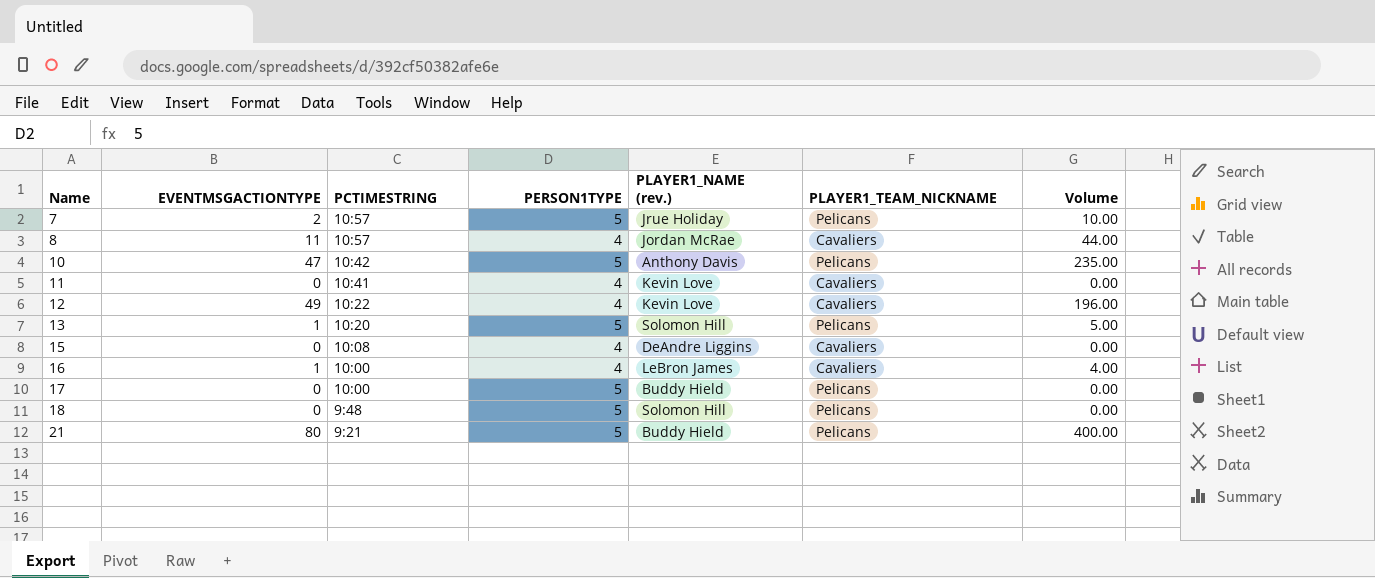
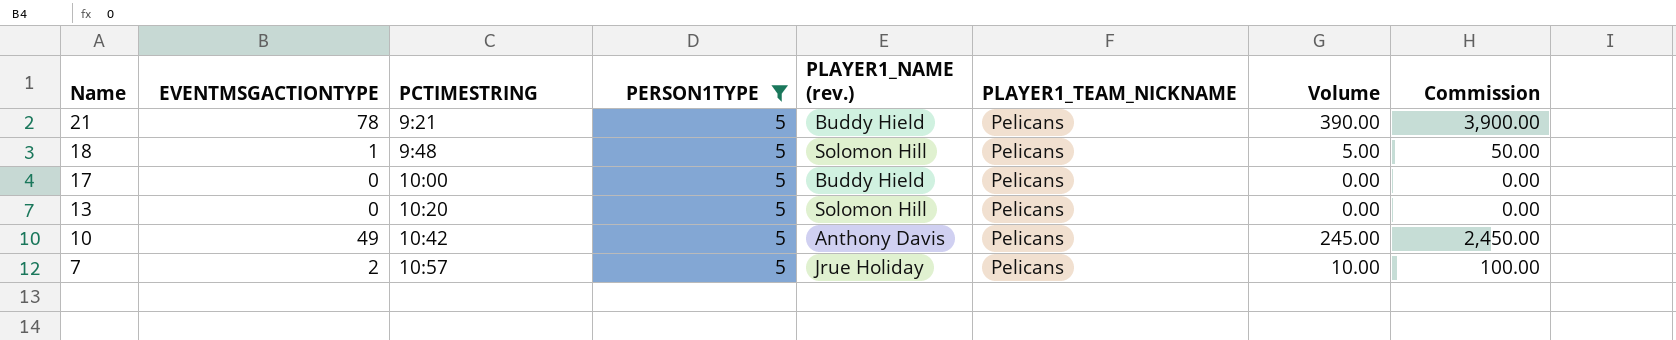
filter: none -> PERSON1TYPE = 5
row order: Name ascending -> Name descending
column Commission | formula: none -> [Volume] * 10
21 | EVENTMSGACTIONTYPE: 80 -> 78
21 | Volume: 400.00 -> 390.00
18 | EVENTMSGACTIONTYPE: 0 -> 1
18 | Volume: 0.00 -> 5.00
13 | EVENTMSGACTIONTYPE: 1 -> 0
13 | Volume: 5.00 -> 0.00
10 | EVENTMSGACTIONTYPE: 47 -> 49
10 | Volume: 235.00 -> 245.00

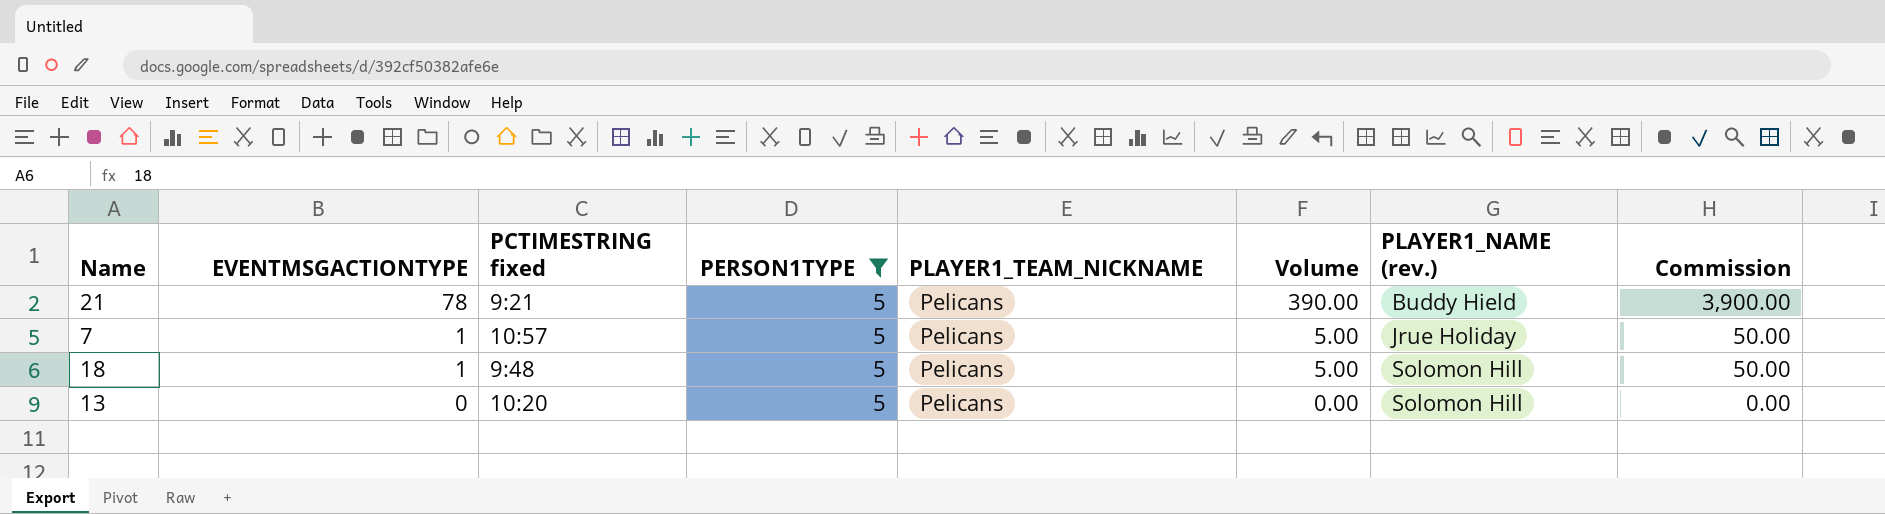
row order: Name descending -> EVENTMSGACTIONTYPE descending
column name: PCTIMESTRING -> PCTIMESTRING fixed
column PLAYER1_NAME (rev.) | position: 5 -> 7
row 17: 0 | 10:00 | 5 | Buddy Hield | Pelicans | 0.00 | 0.00 -> none
row 10: 49 | 10:42 | 5 | Anthony Davis | Pelicans | 245.00 | 2,450.00 -> none
7 | EVENTMSGACTIONTYPE: 2 -> 1
7 | Volume: 10.00 -> 5.00
7 | Commission: 100.00 -> 50.00

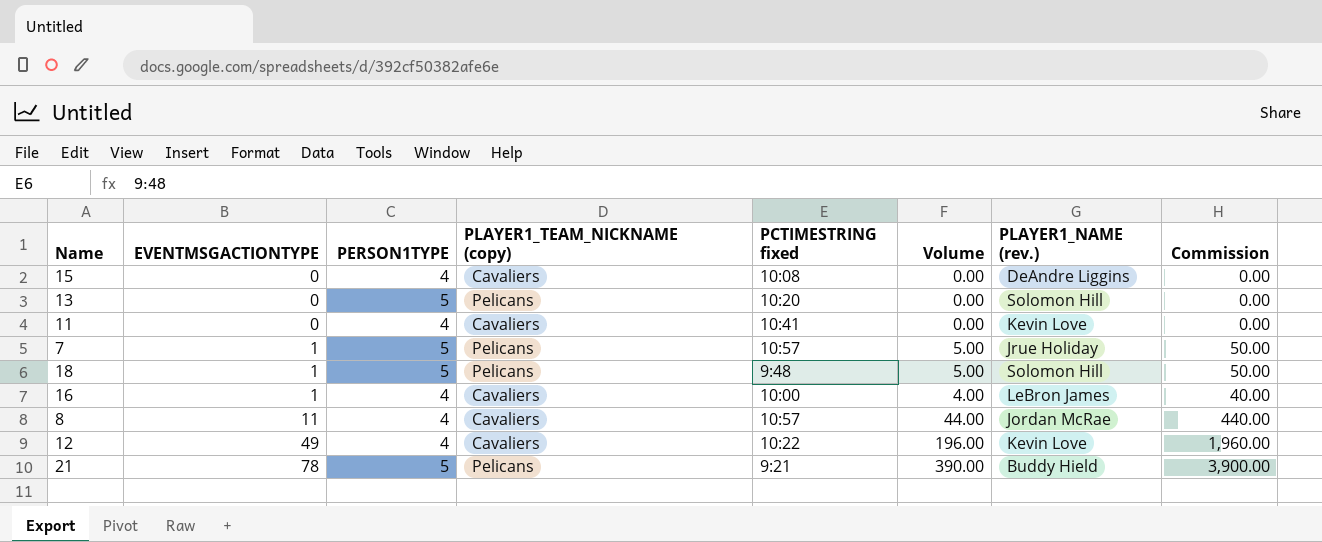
filter: PERSON1TYPE = 5 -> none
row order: EVENTMSGACTIONTYPE descending -> EVENTMSGACTIONTYPE ascending
column name: PLAYER1_TEAM_NICKNAME -> PLAYER1_TEAM_NICKNAME (copy)
column PCTIMESTRING fixed | position: 3 -> 5

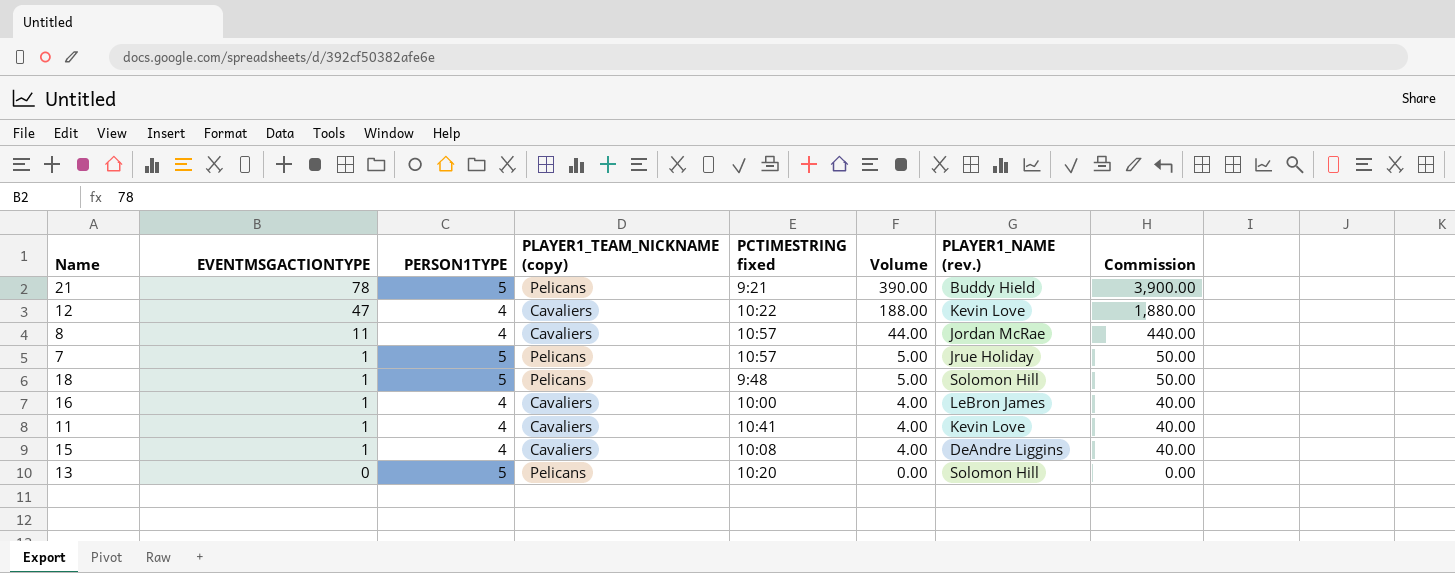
row order: EVENTMSGACTIONTYPE ascending -> EVENTMSGACTIONTYPE descending
12 | EVENTMSGACTIONTYPE: 49 -> 47
12 | Volume: 196.00 -> 188.00
12 | Commission: 1,960.00 -> 1,880.00
11 | EVENTMSGACTIONTYPE: 0 -> 1
11 | Volume: 0.00 -> 4.00
11 | Commission: 0.00 -> 40.00
15 | EVENTMSGACTIONTYPE: 0 -> 1
15 | Volume: 0.00 -> 4.00
15 | Commission: 0.00 -> 40.00

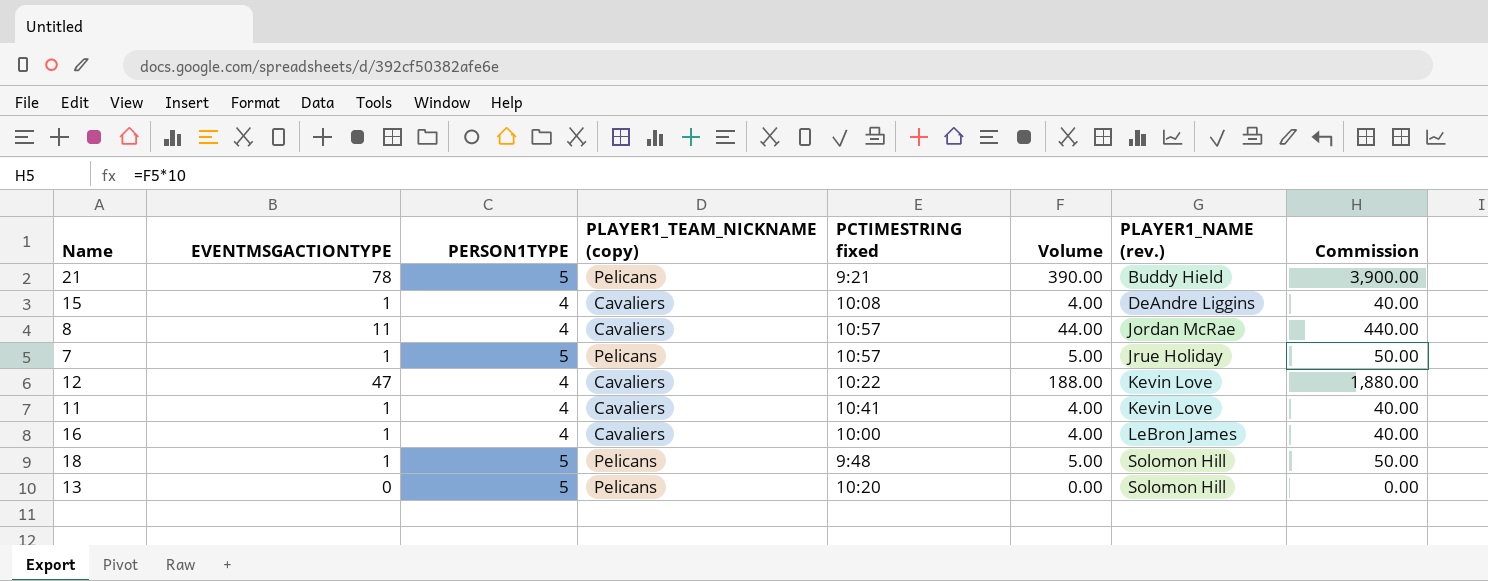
row order: EVENTMSGACTIONTYPE descending -> PLAYER1_NAME (rev.) ascending

